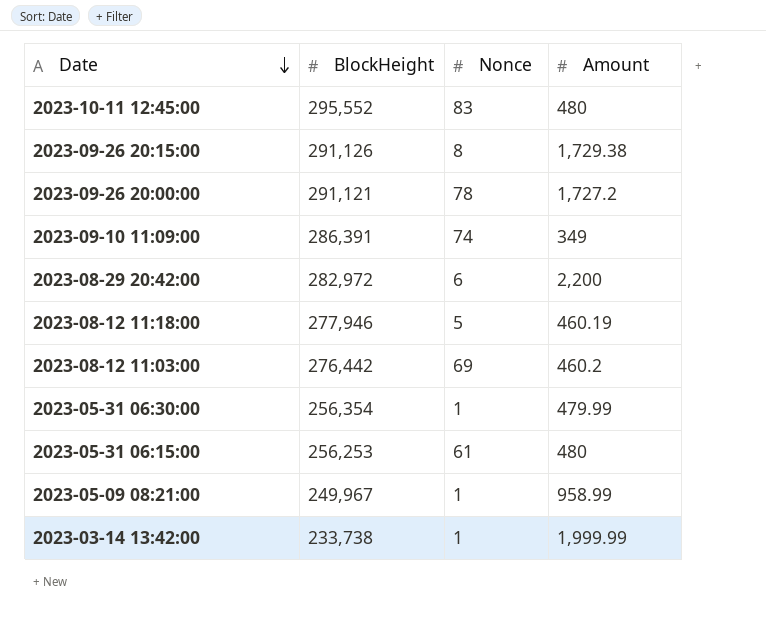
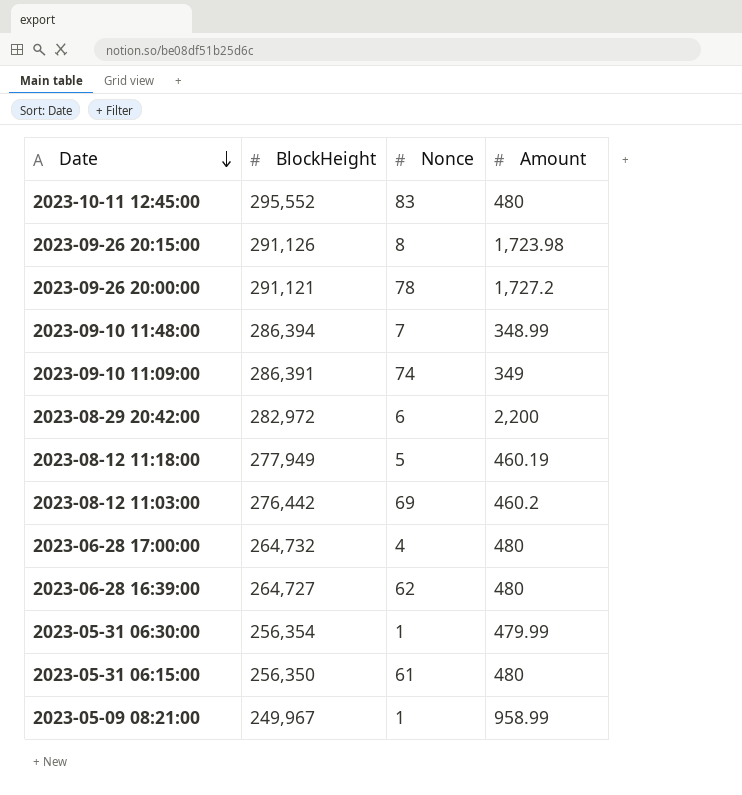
row 2023-03-14 13:42:00: 233,738 | 1 | 1,999.99 -> none
2023-09-26 20:15:00 | Amount: 1,729.38 -> 1,723.98
row 2023-09-10 11:48:00: none -> 286,394 | 7 | 348.99
2023-08-12 11:18:00 | BlockHeight: 277,946 -> 277,949
row 2023-06-28 17:00:00: none -> 264,732 | 4 | 480
row 2023-06-28 16:39:00: none -> 264,727 | 62 | 480
2023-05-31 06:15:00 | BlockHeight: 256,253 -> 256,350

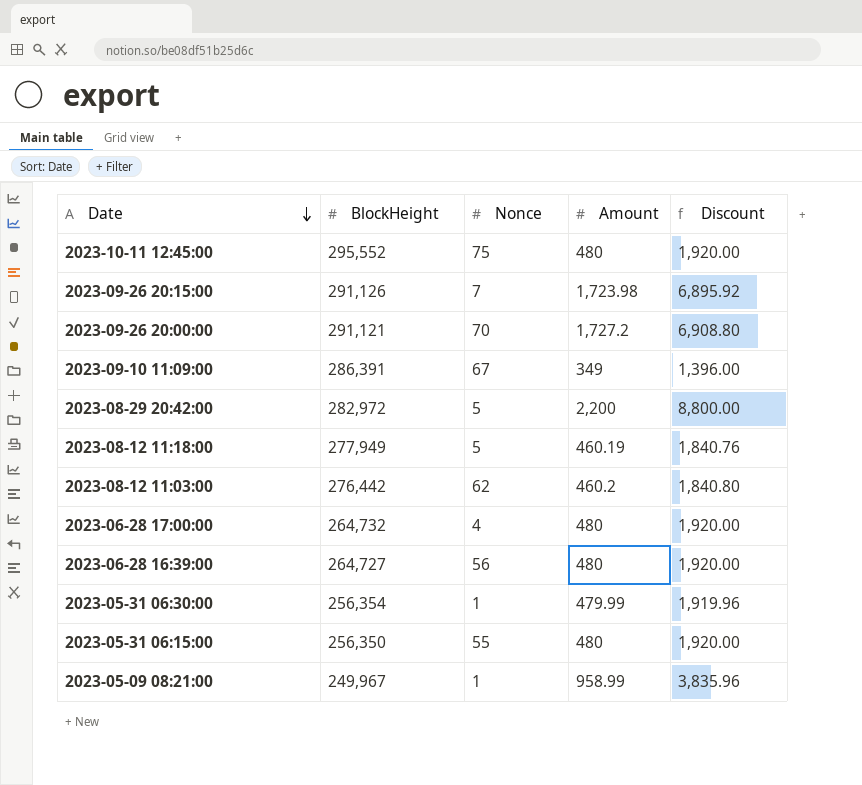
column Discount | formula: none -> [Amount] * 4
row 2023-09-10 11:48:00: 286,394 | 7 | 348.99 -> none
2023-10-11 12:45:00 | Nonce: 83 -> 75
2023-09-26 20:15:00 | Nonce: 8 -> 7
2023-09-26 20:00:00 | Nonce: 78 -> 70
2023-09-10 11:09:00 | Nonce: 74 -> 67
2023-08-29 20:42:00 | Nonce: 6 -> 5
2023-08-12 11:03:00 | Nonce: 69 -> 62
2023-06-28 16:39:00 | Nonce: 62 -> 56
2023-05-31 06:15:00 | Nonce: 61 -> 55

